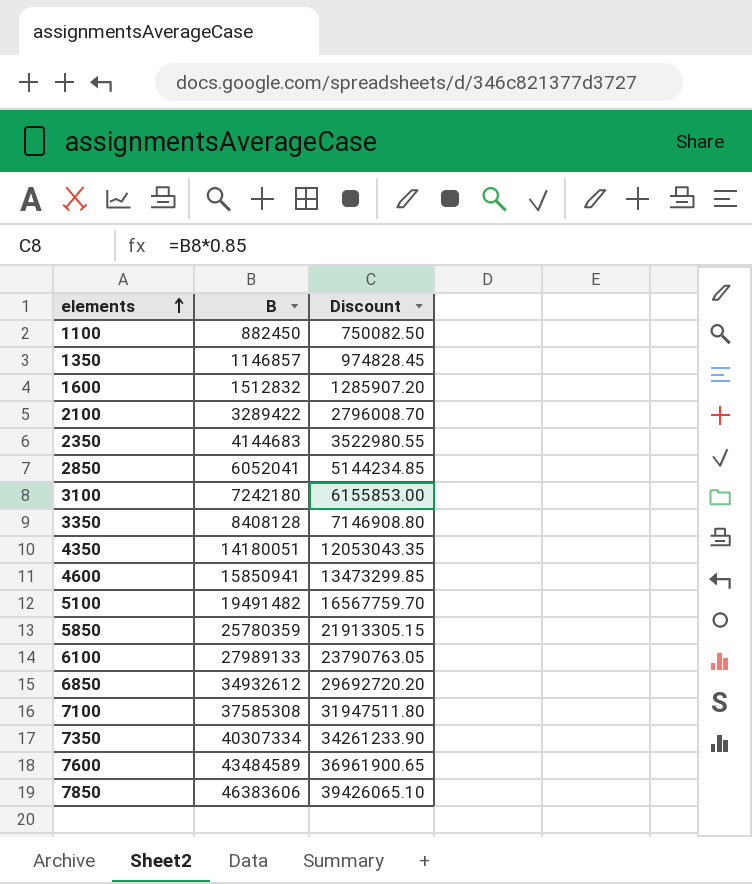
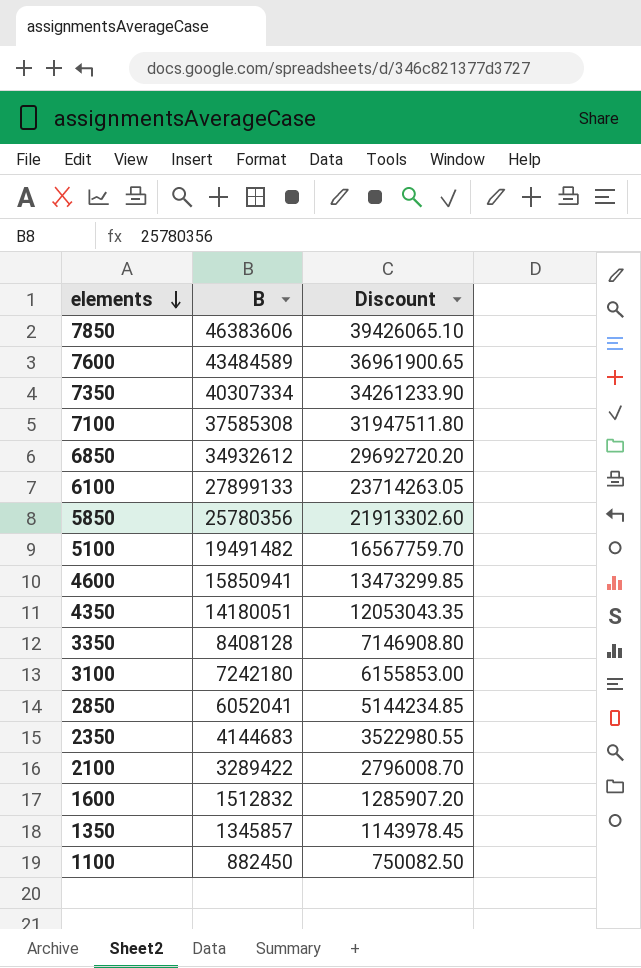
row order: elements ascending -> elements descending
6100 | B: 27989133 -> 27899133
6100 | Discount: 23790763.05 -> 23714263.05
5850 | B: 25780359 -> 25780356
5850 | Discount: 21913305.15 -> 21913302.60
1350 | B: 1146857 -> 1345857
1350 | Discount: 974828.45 -> 1143978.45

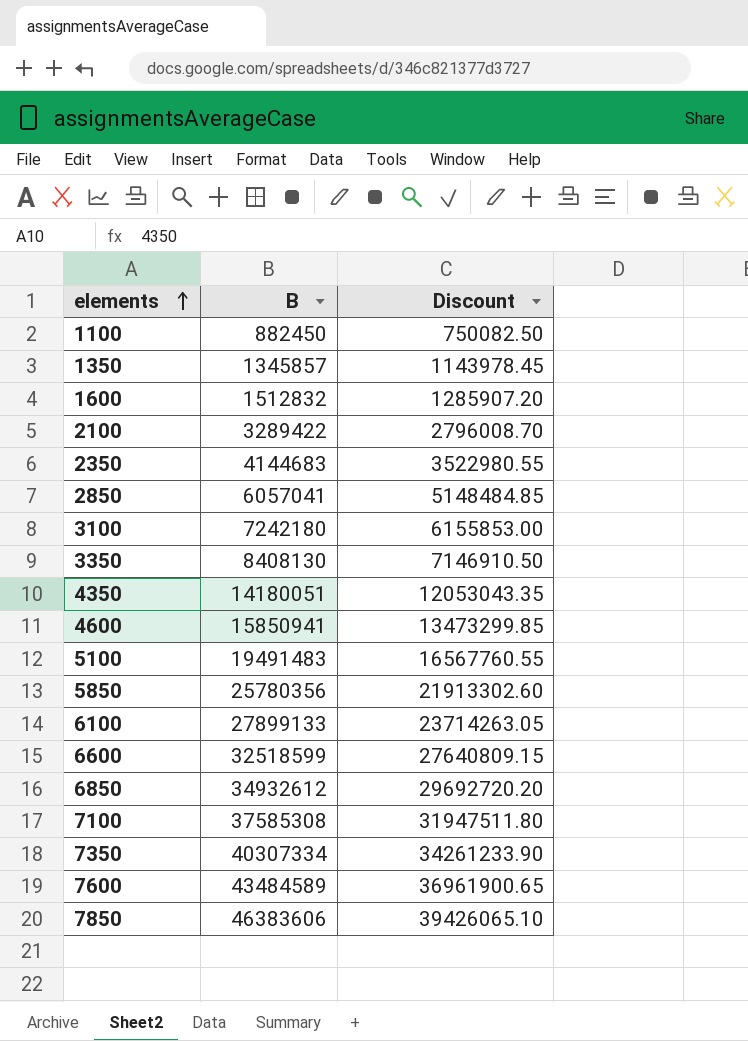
row order: elements descending -> elements ascending
2850 | B: 6052041 -> 6057041
2850 | Discount: 5144234.85 -> 5148484.85
3350 | B: 8408128 -> 8408130
3350 | Discount: 7146908.80 -> 7146910.50
5100 | B: 19491482 -> 19491483
5100 | Discount: 16567759.70 -> 16567760.55
row 6600: none -> 32518599 | 27640809.15

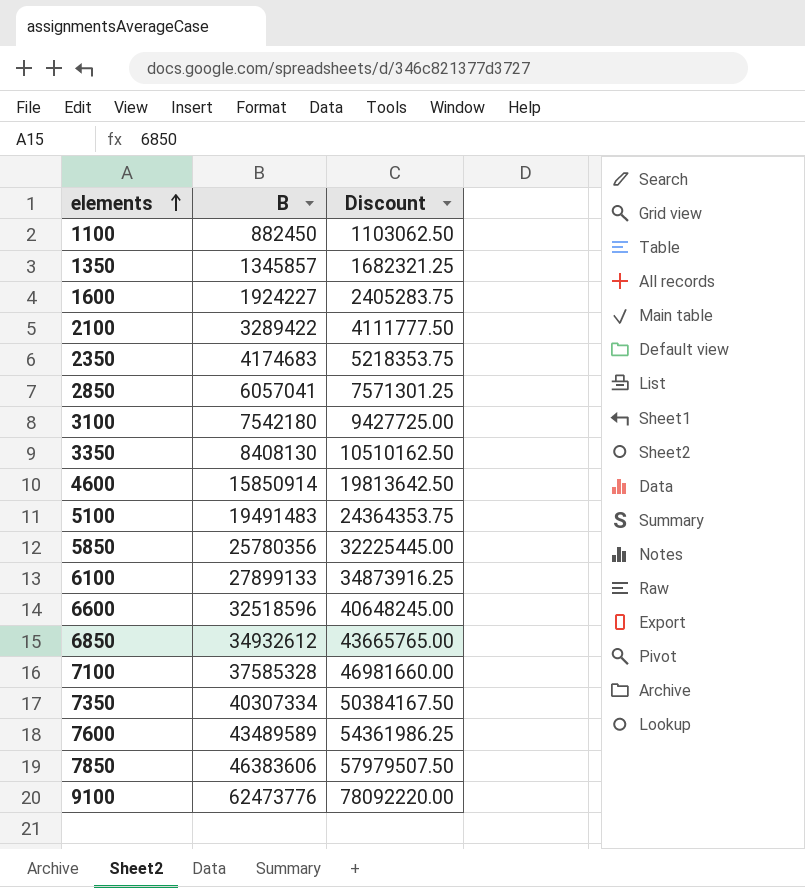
column Discount | formula: [B] * 0.85 -> [B] * 1.25
row 4350: 14180051 | 12053043.35 -> none
1600 | B: 1512832 -> 1924227
2350 | B: 4144683 -> 4174683
3100 | B: 7242180 -> 7542180
4600 | B: 15850941 -> 15850914
6600 | B: 32518599 -> 32518596
7100 | B: 37585308 -> 37585328
7600 | B: 43484589 -> 43489589
row 9100: none -> 62473776 | 78092220.00

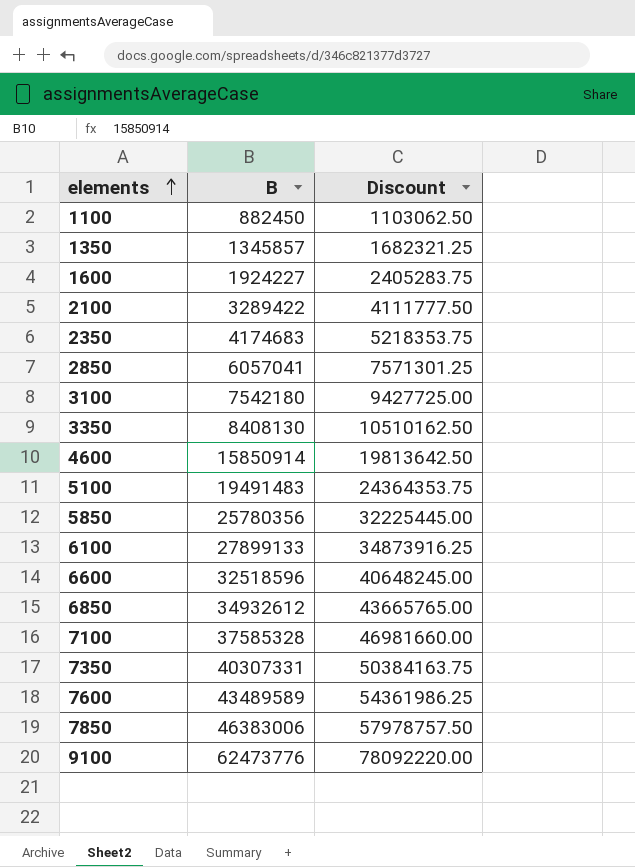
7350 | B: 40307334 -> 40307331
7350 | Discount: 50384167.50 -> 50384163.75
7850 | B: 46383606 -> 46383006
7850 | Discount: 57979507.50 -> 57978757.50

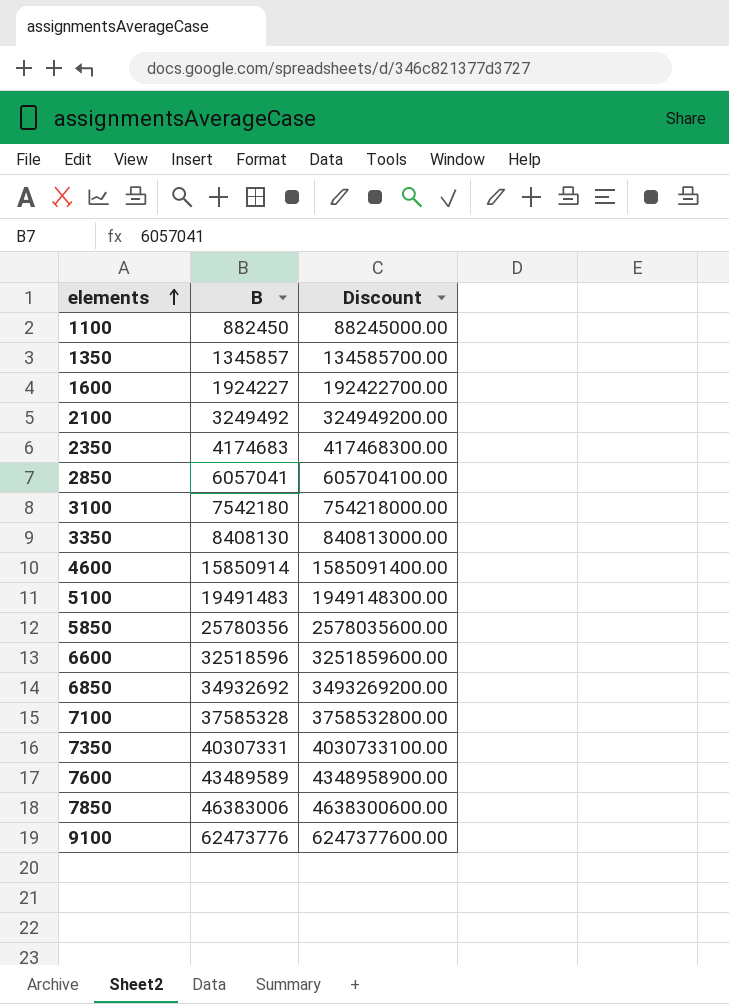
column Discount | formula: [B] * 1.25 -> [B] * 100
row 6100: 27899133 | 34873916.25 -> none
2100 | B: 3289422 -> 3249492
6850 | B: 34932612 -> 34932692

